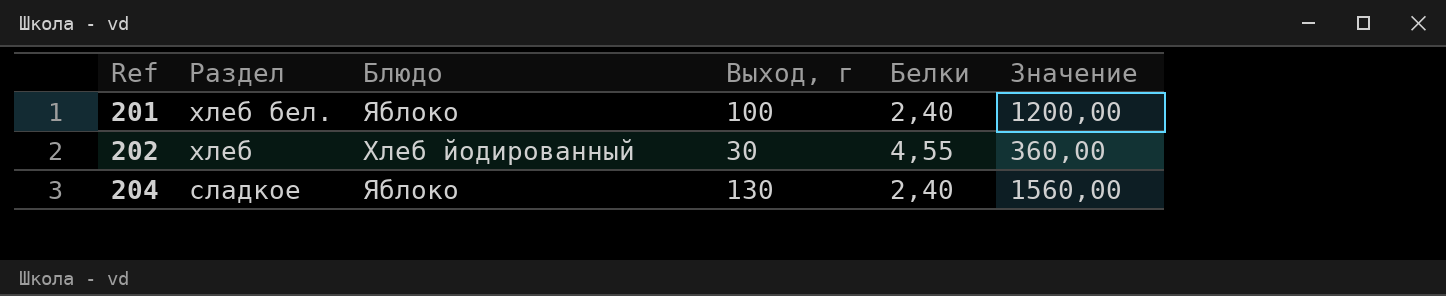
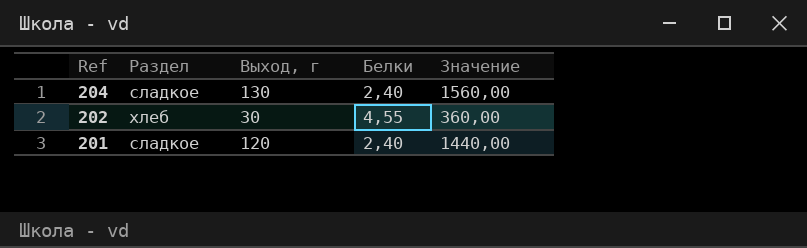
row order: Ref ascending -> Ref descending
column Блюдо | position: 3 -> none
201 | Раздел: хлеб бел. -> сладкое
201 | Выход, г: 100 -> 120
201 | Значение: 1200,00 -> 1440,00

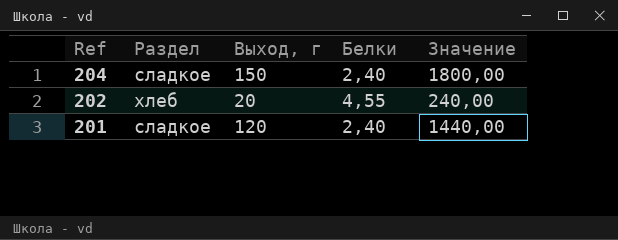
204 | Выход, г: 130 -> 150
204 | Значение: 1560,00 -> 1800,00
202 | Выход, г: 30 -> 20
202 | Значение: 360,00 -> 240,00

